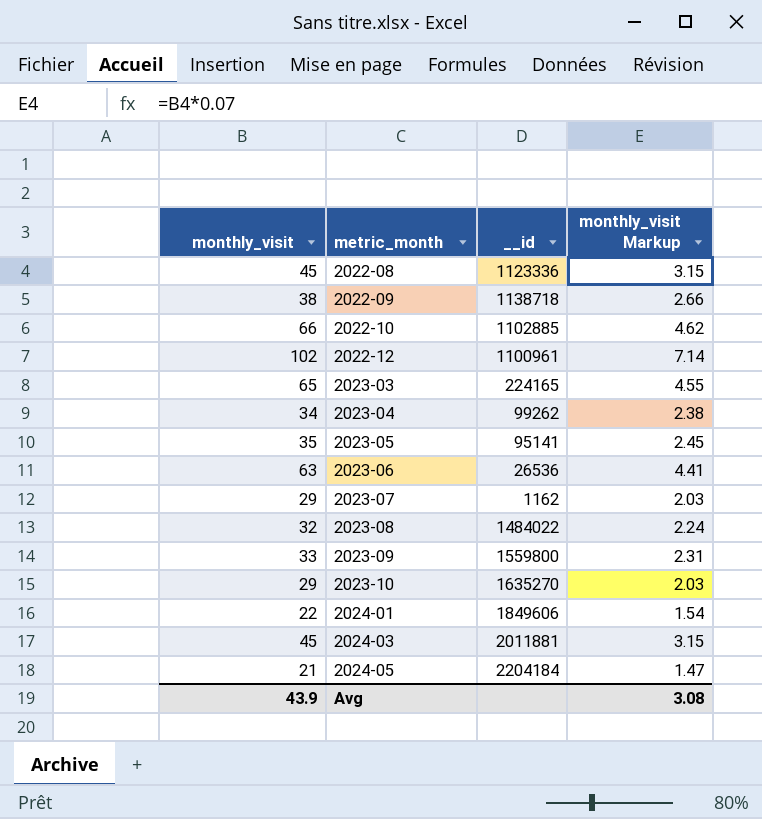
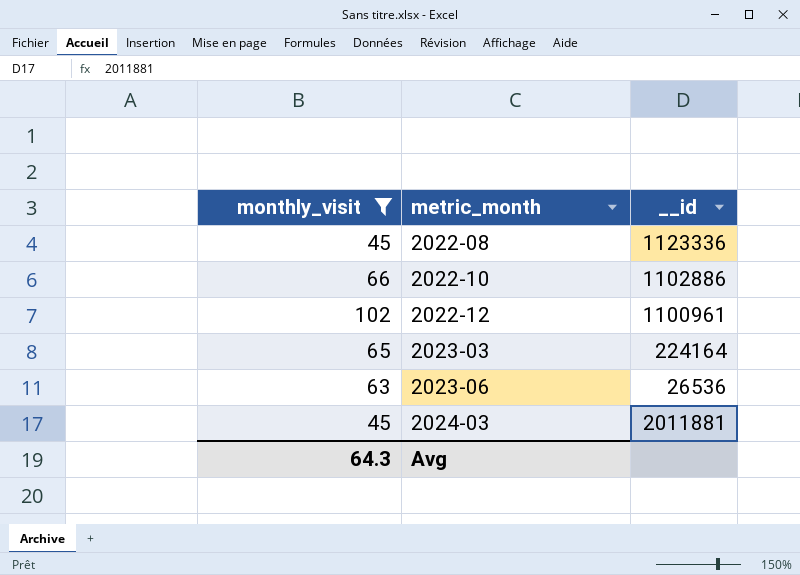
filter: none -> monthly_visit >= 45
column monthly_visit Markup | formula: [monthly_visit] * 0.07 -> none
2022-10 | __id: 1102885 -> 1102886
2023-03 | __id: 224165 -> 224164
Avg | monthly_visit: 43.9 -> 64.3

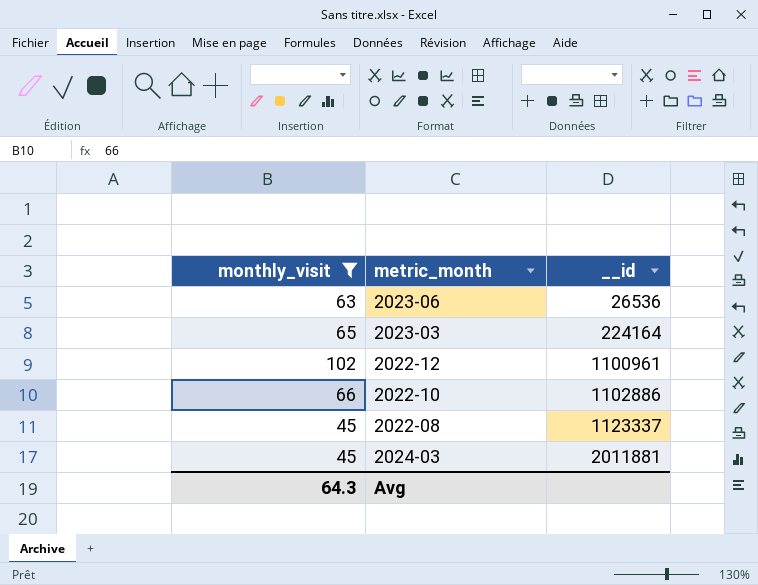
row order: metric_month ascending -> __id ascending
2022-08 | __id: 1123336 -> 1123337

